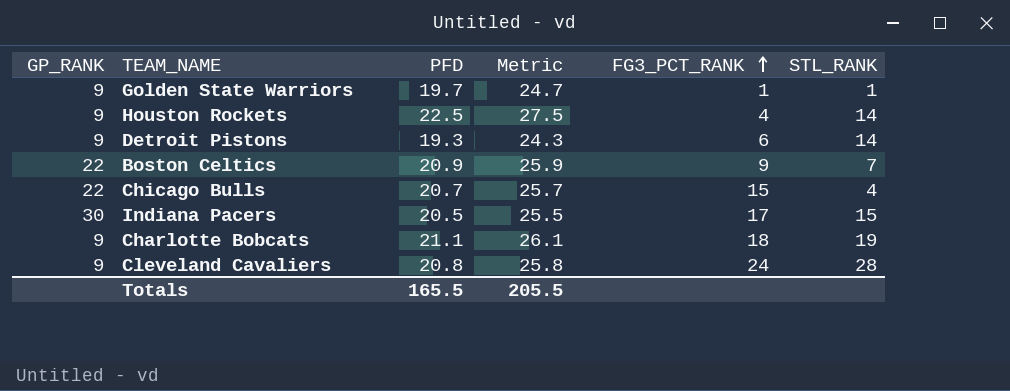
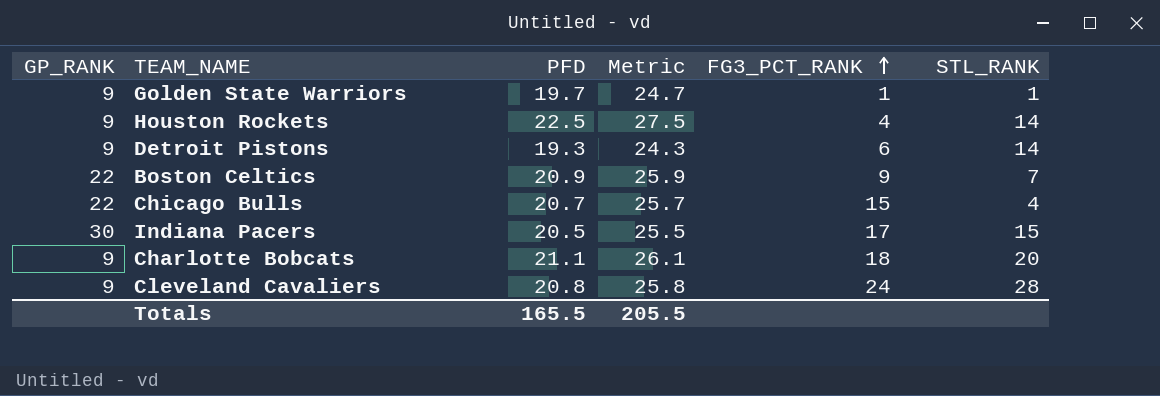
Charlotte Bobcats | STL_RANK: 19 -> 20

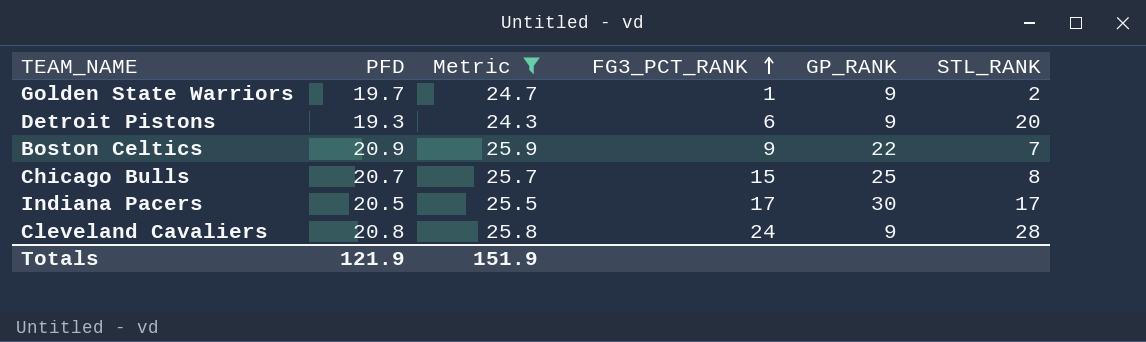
filter: none -> Metric <= 25.9
column GP_RANK | position: 1 -> 5
Golden State Warriors | STL_RANK: 1 -> 2
Detroit Pistons | STL_RANK: 14 -> 20
Chicago Bulls | GP_RANK: 22 -> 25
Chicago Bulls | STL_RANK: 4 -> 8
Indiana Pacers | STL_RANK: 15 -> 17
Totals | PFD: 165.5 -> 121.9
Totals | Metric: 205.5 -> 151.9

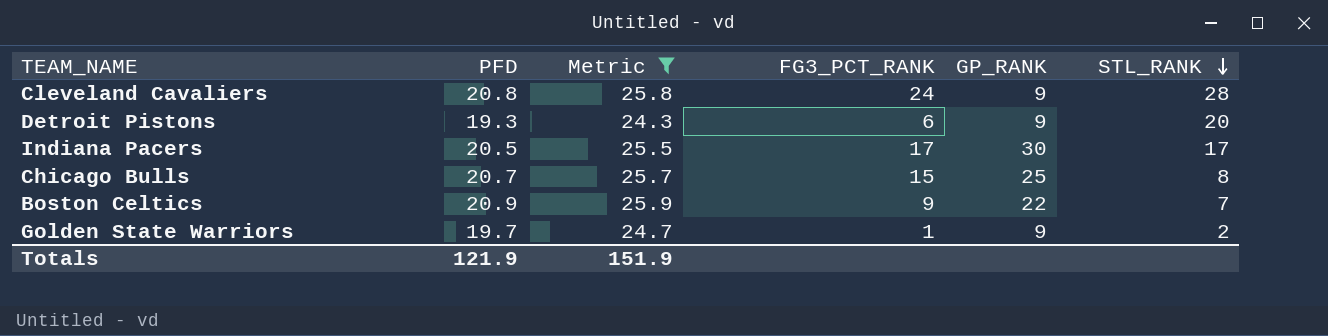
row order: FG3_PCT_RANK ascending -> STL_RANK descending

